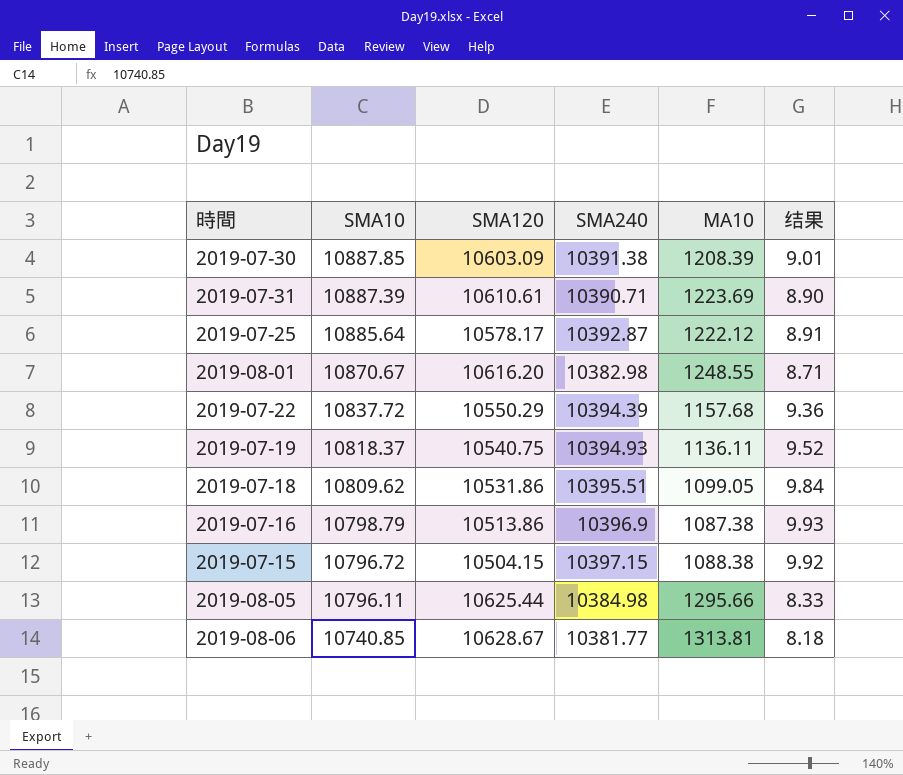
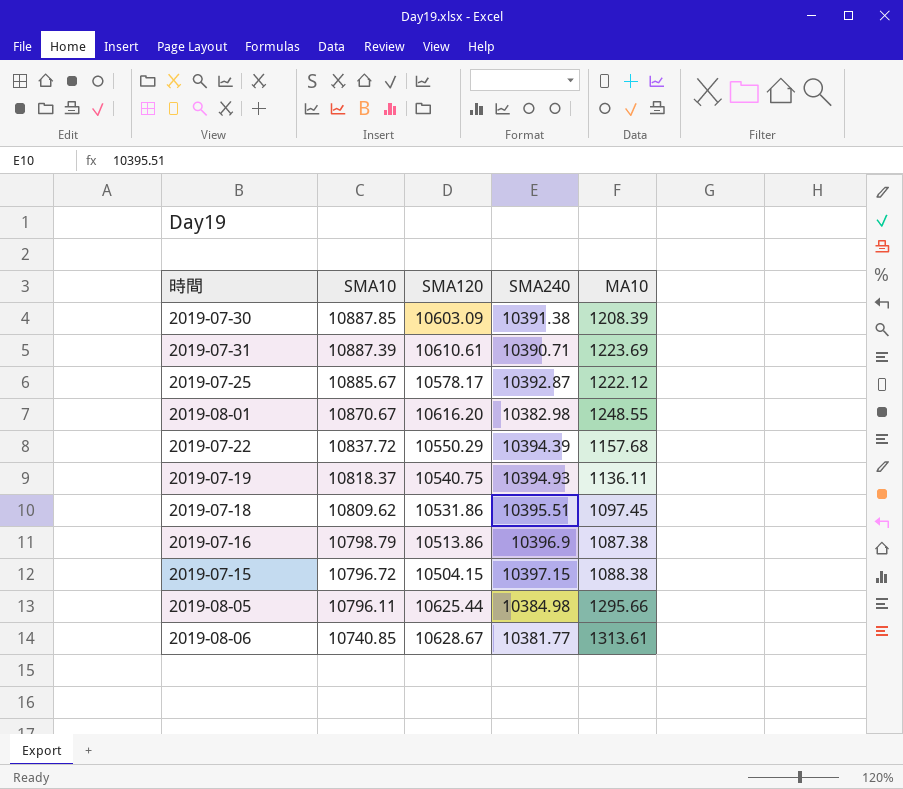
column 结果 | formula: [SMA10] / [MA10] -> none
2019-07-25 | SMA10: 10885.64 -> 10885.67
2019-07-18 | MA10: 1099.05 -> 1097.45
2019-08-06 | MA10: 1313.81 -> 1313.61

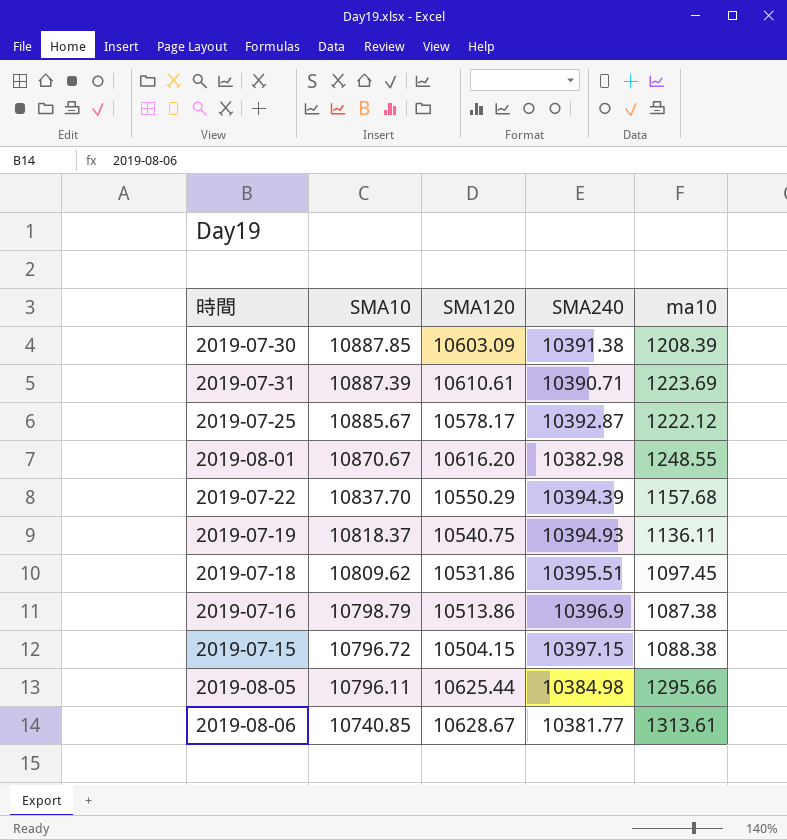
column name: MA10 -> ma10
2019-07-22 | SMA10: 10837.72 -> 10837.70

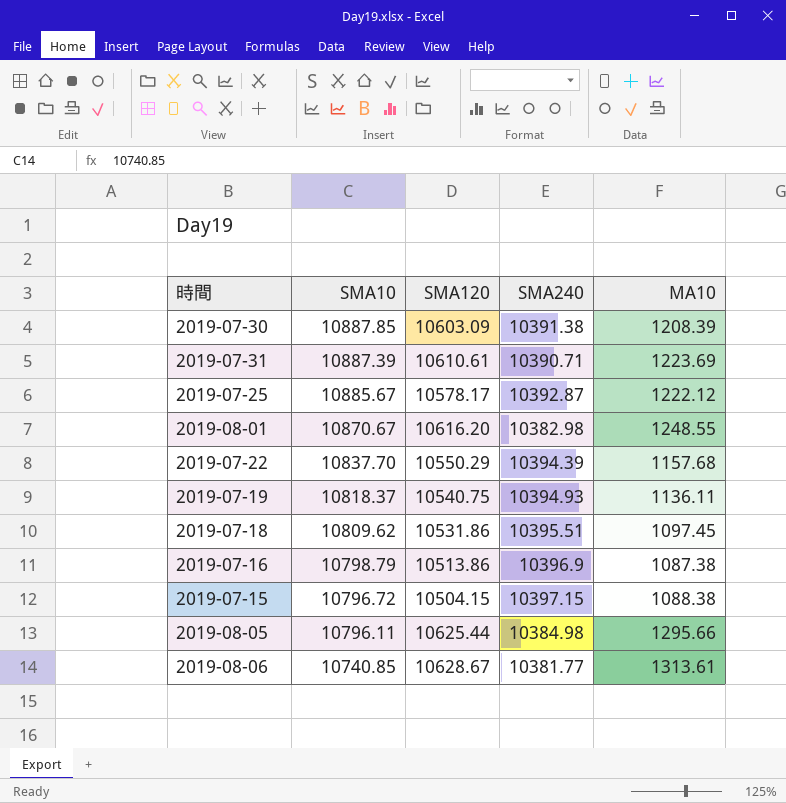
column name: ma10 -> MA10

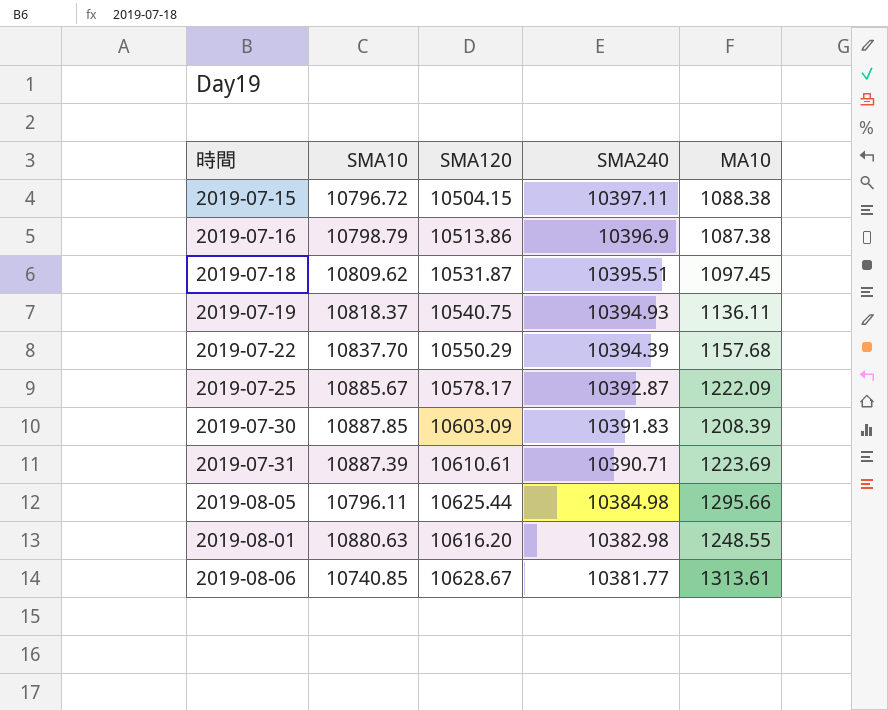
row order: SMA10 descending -> SMA240 descending
2019-07-15 | SMA240: 10397.15 -> 10397.11
2019-07-18 | SMA120: 10531.86 -> 10531.87
2019-07-25 | MA10: 1222.12 -> 1222.09
2019-07-30 | SMA240: 10391.38 -> 10391.83
2019-08-01 | SMA10: 10870.67 -> 10880.63

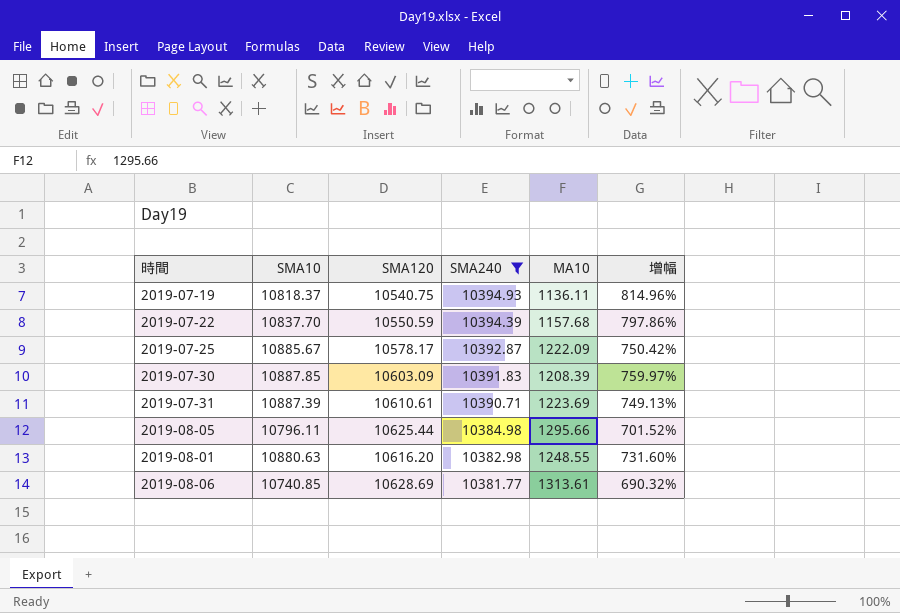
filter: none -> SMA240 <= 10394.93
column 增幅 | formula: none -> ([SMA240] - [MA10]) / [MA10]
2019-07-22 | SMA120: 10550.29 -> 10550.59
2019-08-06 | SMA120: 10628.67 -> 10628.69

